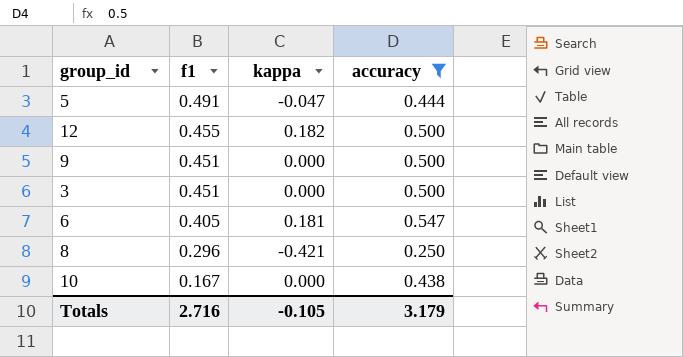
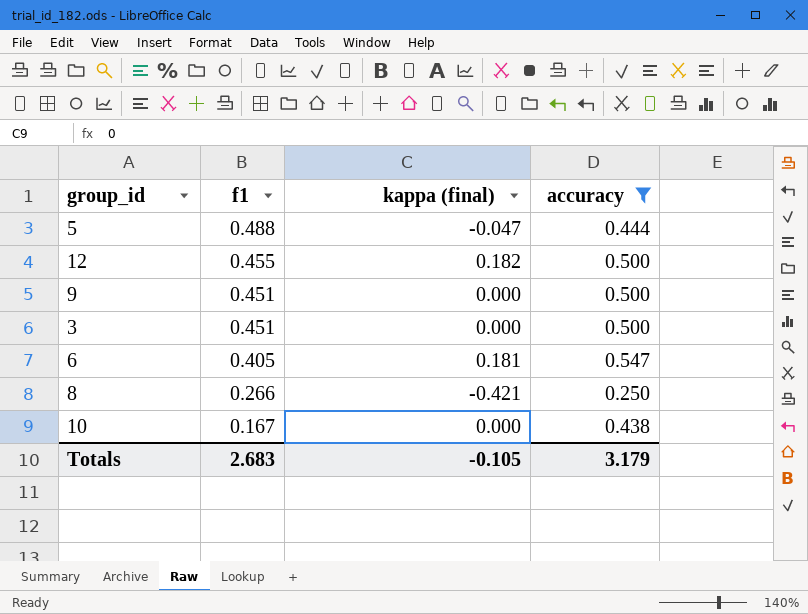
column name: kappa -> kappa (final)
5 | f1: 0.491 -> 0.488
8 | f1: 0.296 -> 0.266
Totals | f1: 2.716 -> 2.683

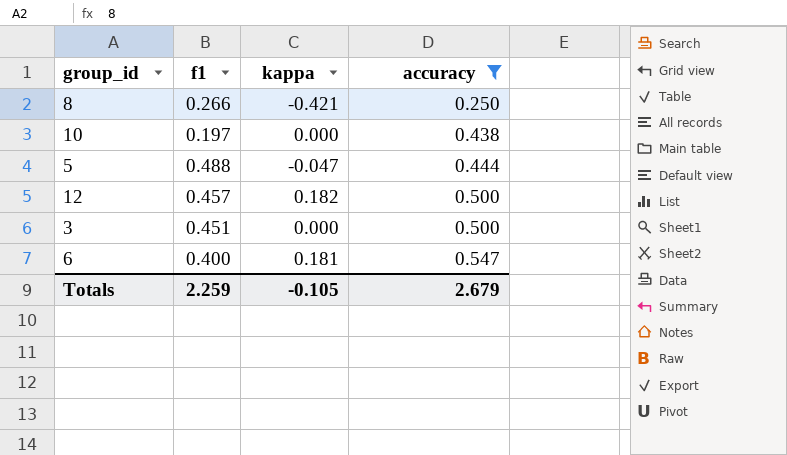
row order: f1 descending -> accuracy ascending
column name: kappa (final) -> kappa
row 9: 0.451 | 0.000 | 0.500 -> none
10 | f1: 0.167 -> 0.197
12 | f1: 0.455 -> 0.457
6 | f1: 0.405 -> 0.400
Totals | f1: 2.683 -> 2.259
Totals | accuracy: 3.179 -> 2.679

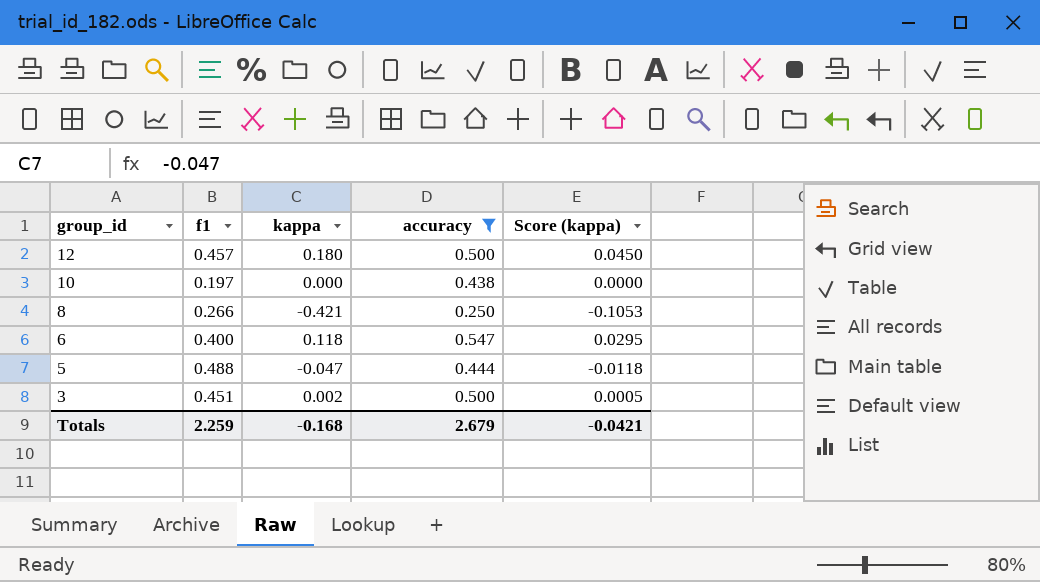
row order: accuracy ascending -> group_id descending
column Score (kappa) | formula: none -> [kappa] * 0.25
12 | kappa: 0.182 -> 0.180
6 | kappa: 0.181 -> 0.118
3 | kappa: 0.000 -> 0.002
Totals | kappa: -0.105 -> -0.168

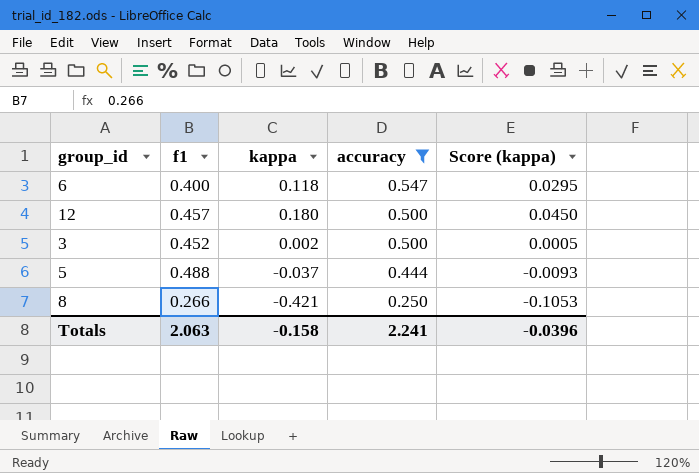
row order: group_id descending -> accuracy descending
row 10: 0.197 | 0.000 | 0.438 | 0.0000 -> none
3 | f1: 0.451 -> 0.452
5 | kappa: -0.047 -> -0.037
5 | Score (kappa): -0.0118 -> -0.0093
Totals | f1: 2.259 -> 2.063
Totals | kappa: -0.168 -> -0.158
Totals | accuracy: 2.679 -> 2.241
Totals | Score (kappa): -0.0421 -> -0.0396

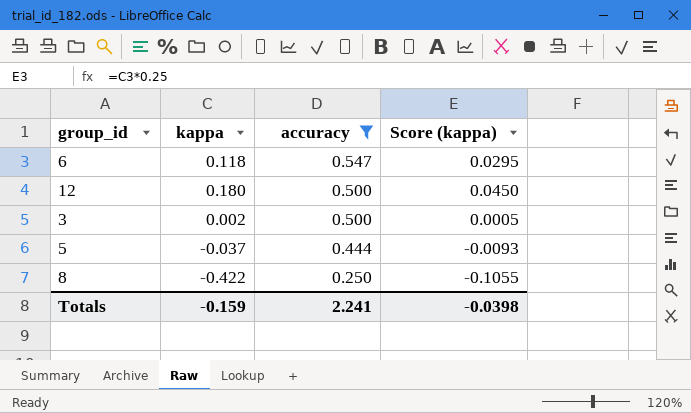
column f1 | position: 2 -> none
8 | kappa: -0.421 -> -0.422
8 | Score (kappa): -0.1053 -> -0.1055
Totals | kappa: -0.158 -> -0.159
Totals | Score (kappa): -0.0396 -> -0.0398

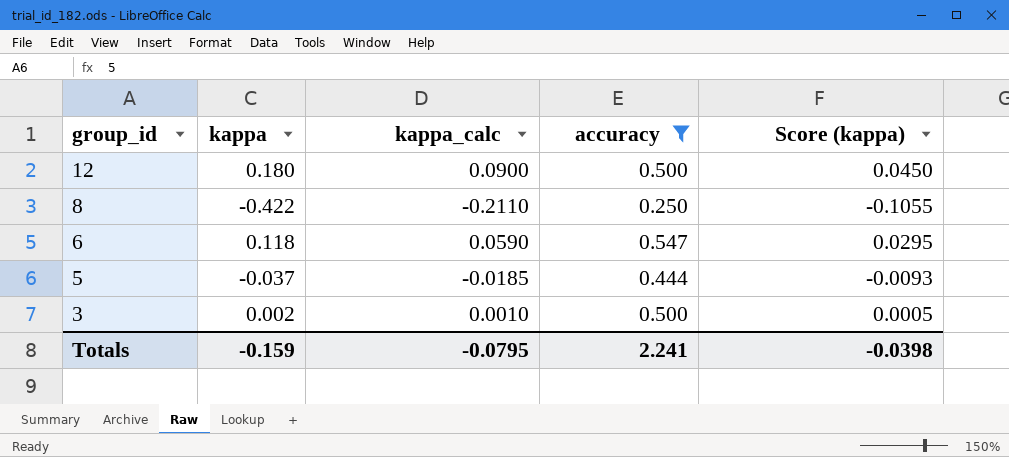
row order: accuracy descending -> group_id descending
column kappa_calc | formula: none -> [kappa] * 0.5

